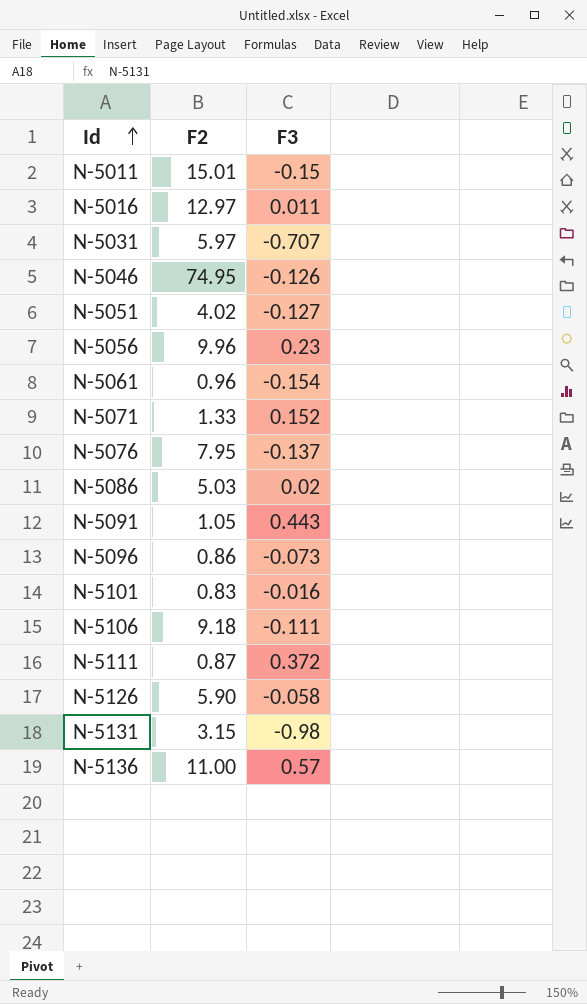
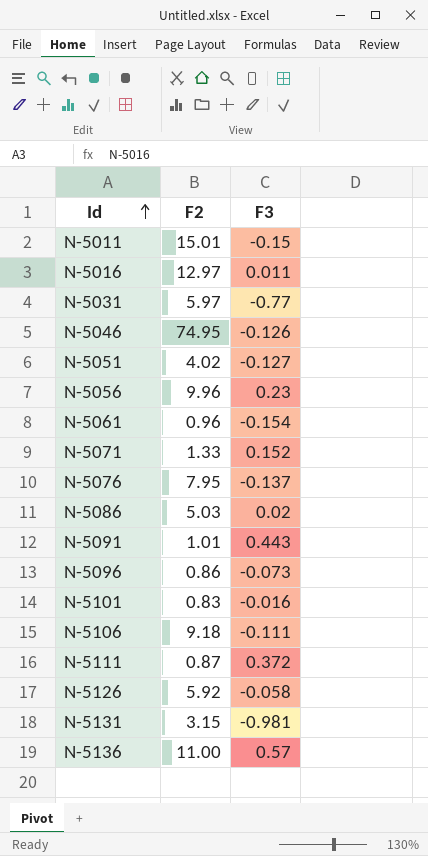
N-5031 | F3: -0.707 -> -0.77
N-5091 | F2: 1.05 -> 1.01
N-5126 | F2: 5.90 -> 5.92
N-5131 | F3: -0.98 -> -0.981

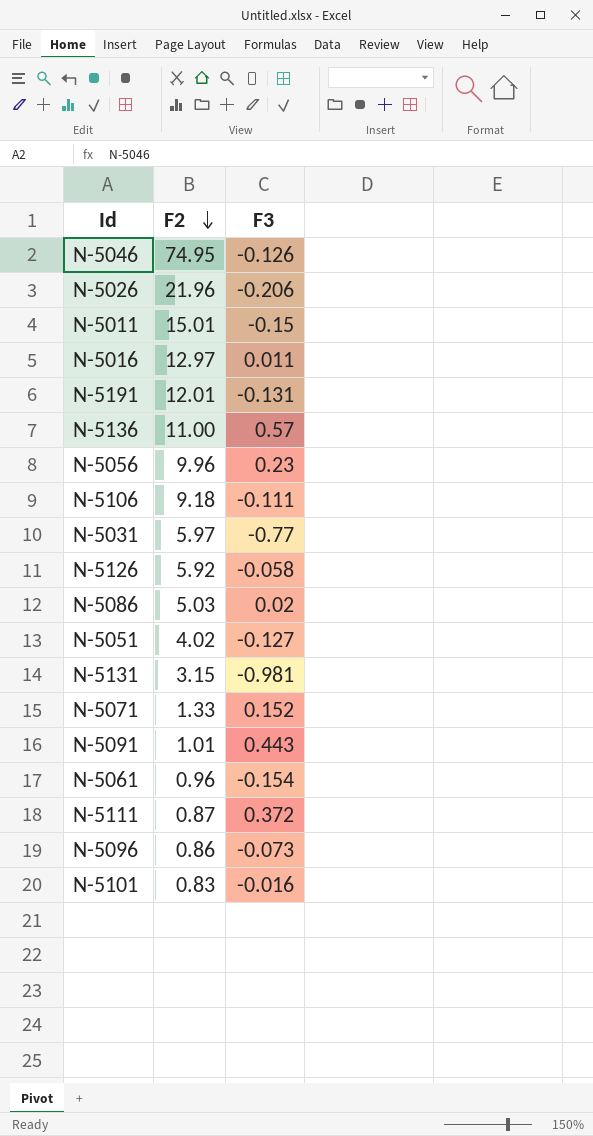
row order: Id ascending -> F2 descending
row N-5076: 7.95 | -0.137 -> none
row N-5026: none -> 21.96 | -0.206
row N-5191: none -> 12.01 | -0.131

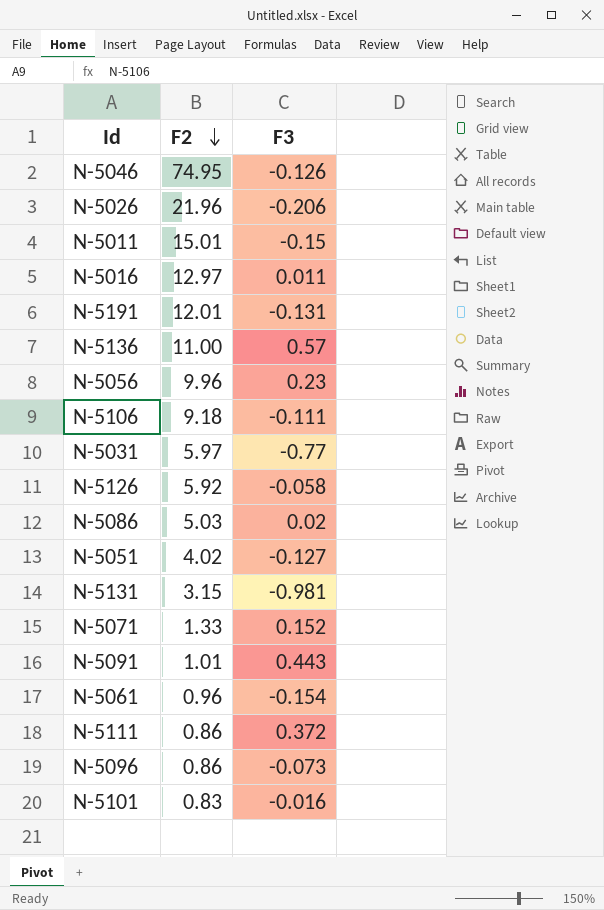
N-5111 | F2: 0.87 -> 0.86

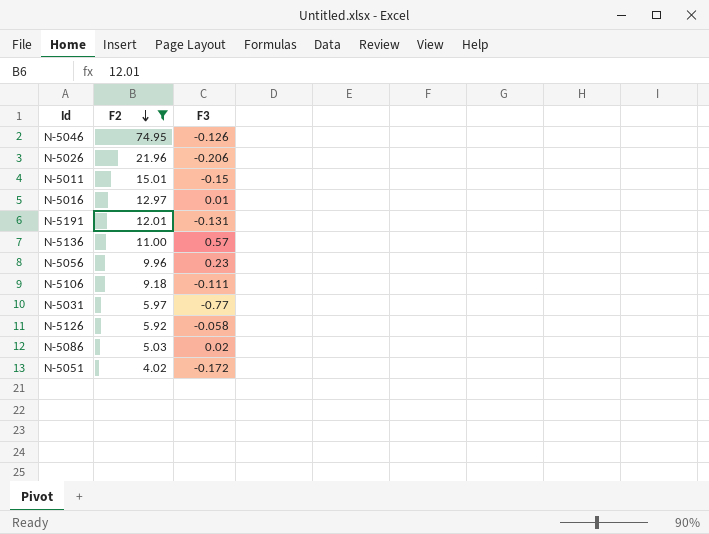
filter: none -> F2 >= 4.02
N-5016 | F3: 0.011 -> 0.01
N-5051 | F3: -0.127 -> -0.172

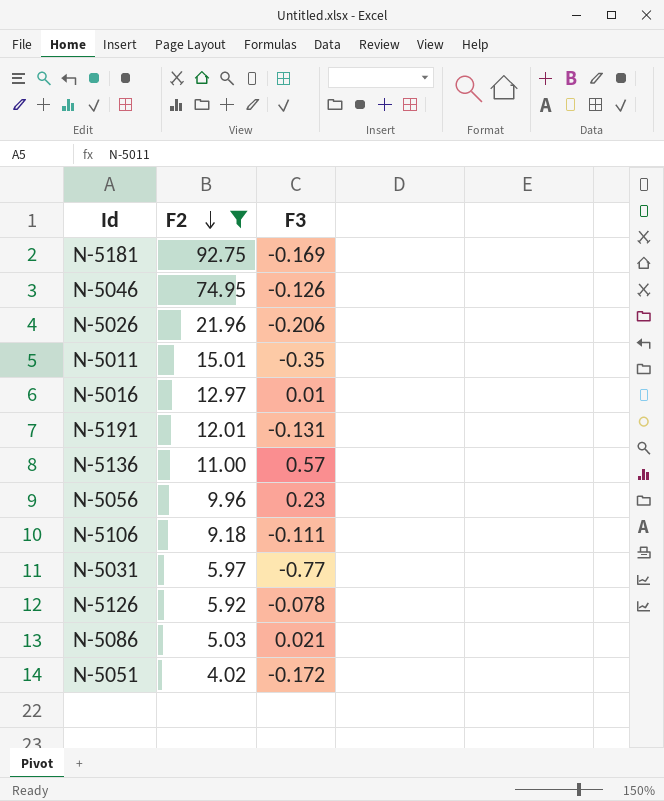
row N-5181: none -> 92.75 | -0.169
N-5011 | F3: -0.15 -> -0.35
N-5126 | F3: -0.058 -> -0.078
N-5086 | F3: 0.02 -> 0.021

